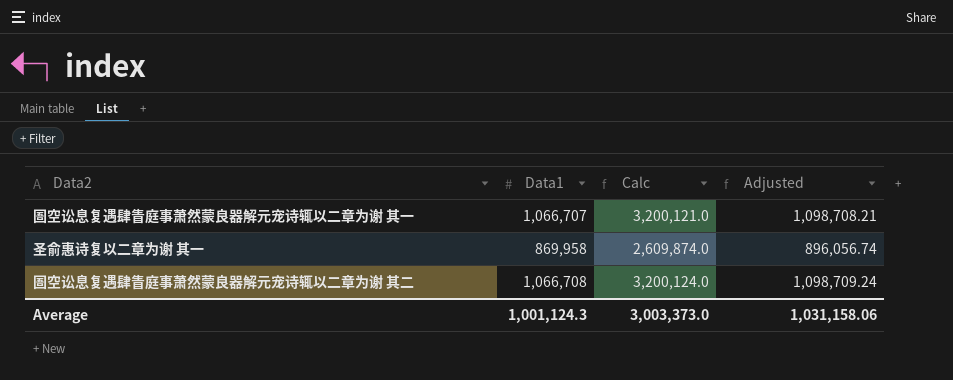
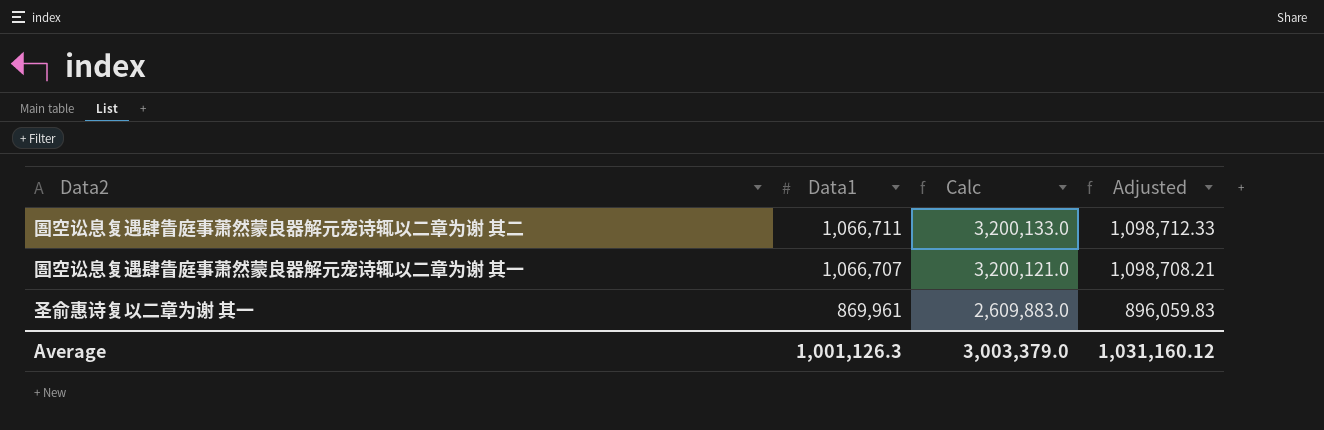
row order: none -> Data1 descending
圄空讼息复遇肆眚庭事萧然蒙良器解元宠诗辄以二章为谢 其二 | Data1: 1,066,708 -> 1,066,711
圄空讼息复遇肆眚庭事萧然蒙良器解元宠诗辄以二章为谢 其二 | Calc: 3,200,124.0 -> 3,200,133.0
圄空讼息复遇肆眚庭事萧然蒙良器解元宠诗辄以二章为谢 其二 | Adjusted: 1,098,709.24 -> 1,098,712.33
圣俞惠诗复以二章为谢 其一 | Data1: 869,958 -> 869,961
圣俞惠诗复以二章为谢 其一 | Calc: 2,609,874.0 -> 2,609,883.0
圣俞惠诗复以二章为谢 其一 | Adjusted: 896,056.74 -> 896,059.83
Average | Data1: 1,001,124.3 -> 1,001,126.3
Average | Calc: 3,003,373.0 -> 3,003,379.0
Average | Adjusted: 1,031,158.06 -> 1,031,160.12

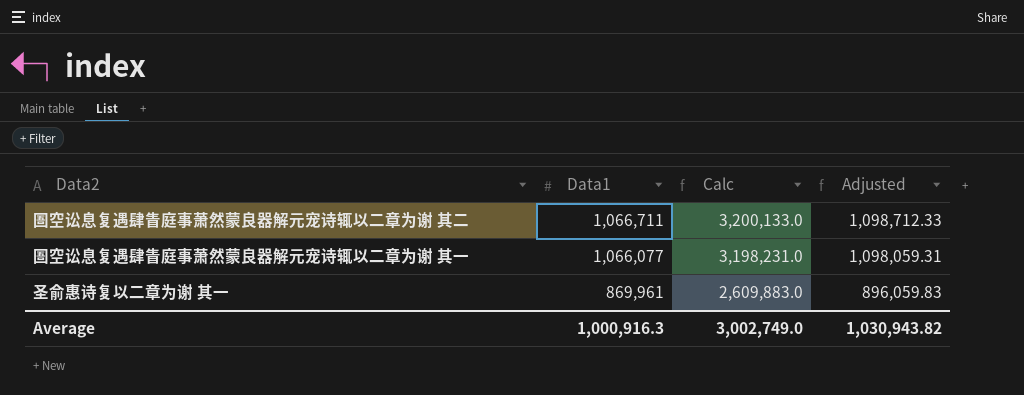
圄空讼息复遇肆眚庭事萧然蒙良器解元宠诗辄以二章为谢 其一 | Data1: 1,066,707 -> 1,066,077
圄空讼息复遇肆眚庭事萧然蒙良器解元宠诗辄以二章为谢 其一 | Calc: 3,200,121.0 -> 3,198,231.0
圄空讼息复遇肆眚庭事萧然蒙良器解元宠诗辄以二章为谢 其一 | Adjusted: 1,098,708.21 -> 1,098,059.31
Average | Data1: 1,001,126.3 -> 1,000,916.3
Average | Calc: 3,003,379.0 -> 3,002,749.0
Average | Adjusted: 1,031,160.12 -> 1,030,943.82

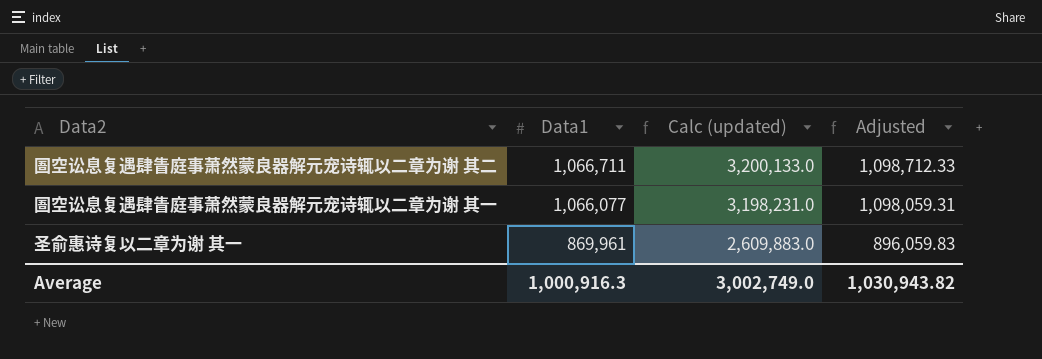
column name: Calc -> Calc (updated)

